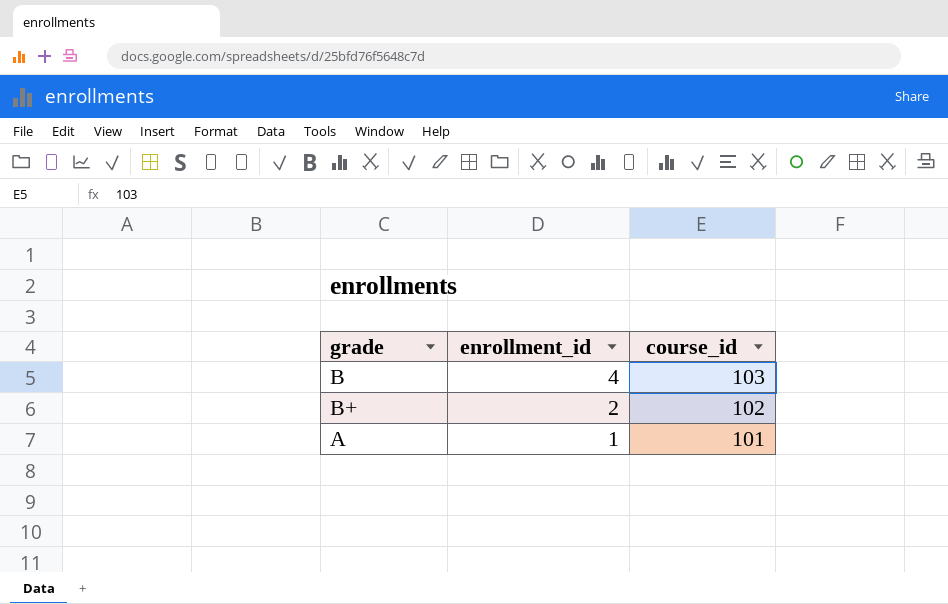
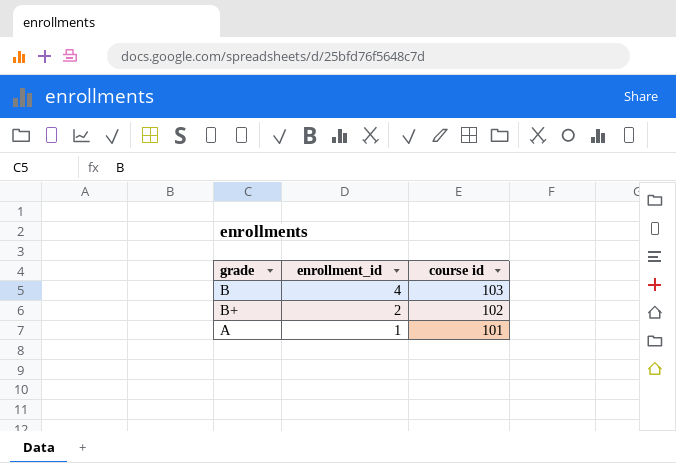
column name: course_id -> course id

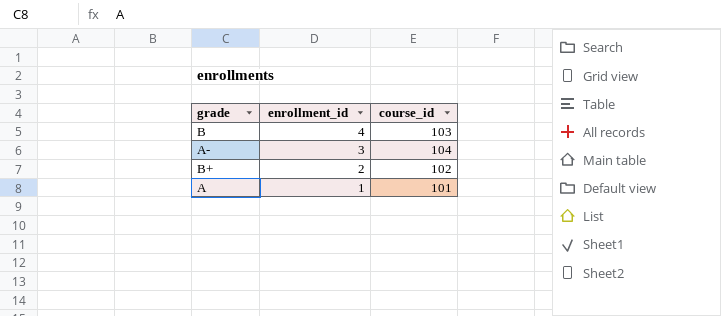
column name: course id -> course_id
row A-: none -> 3 | 104

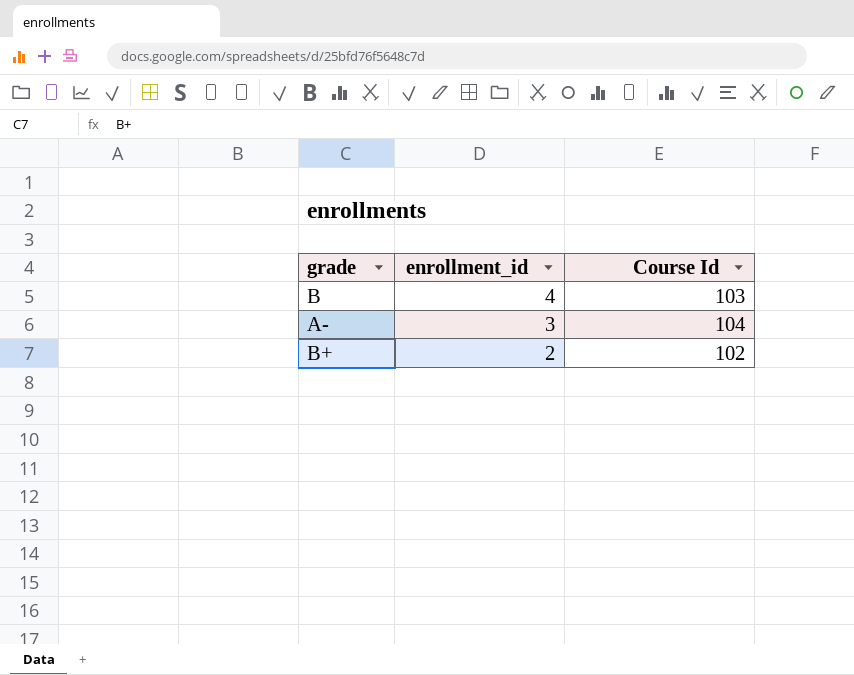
column name: course_id -> Course Id
row A: 1 | 101 -> none

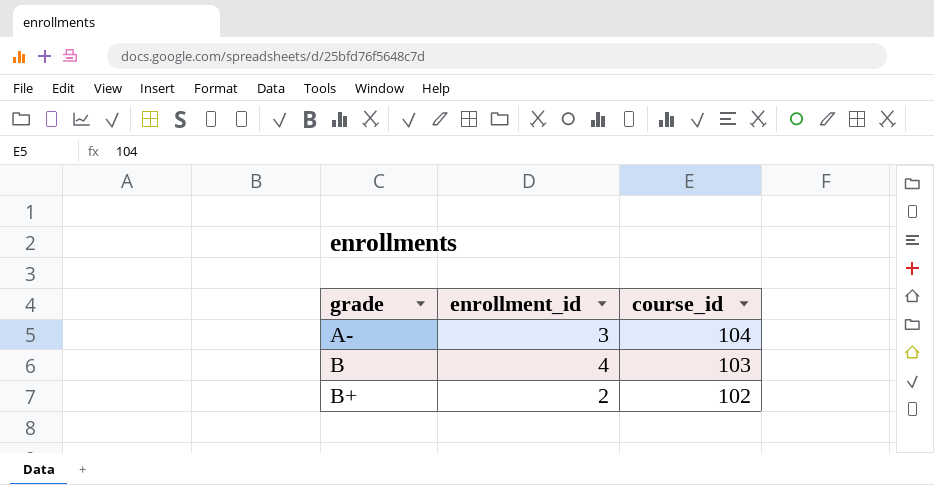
row order: enrollment_id descending -> grade ascending
column name: Course Id -> course_id

